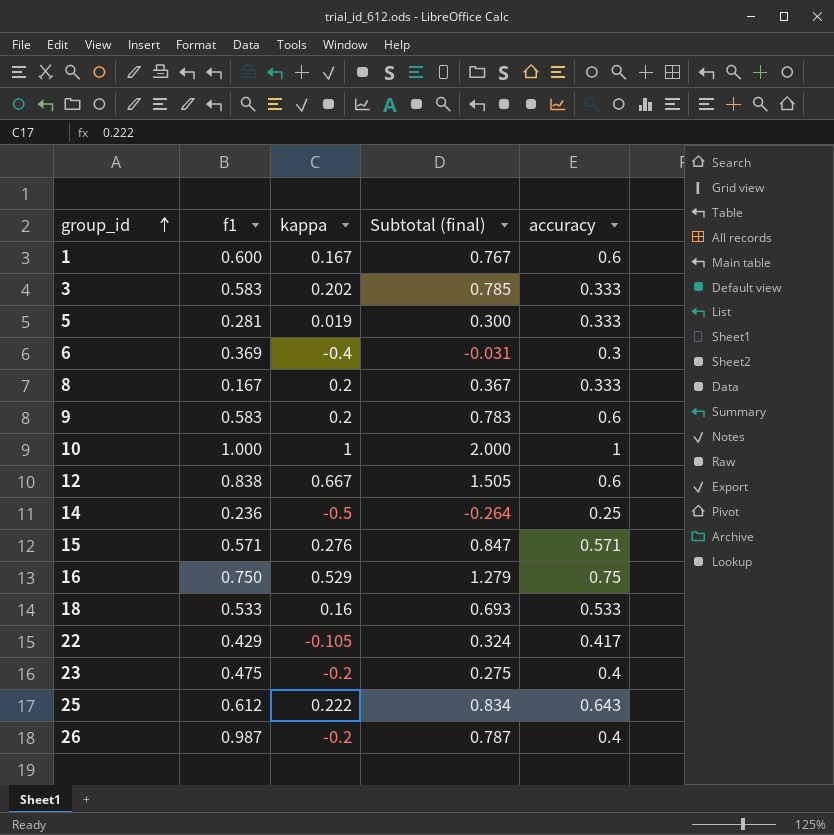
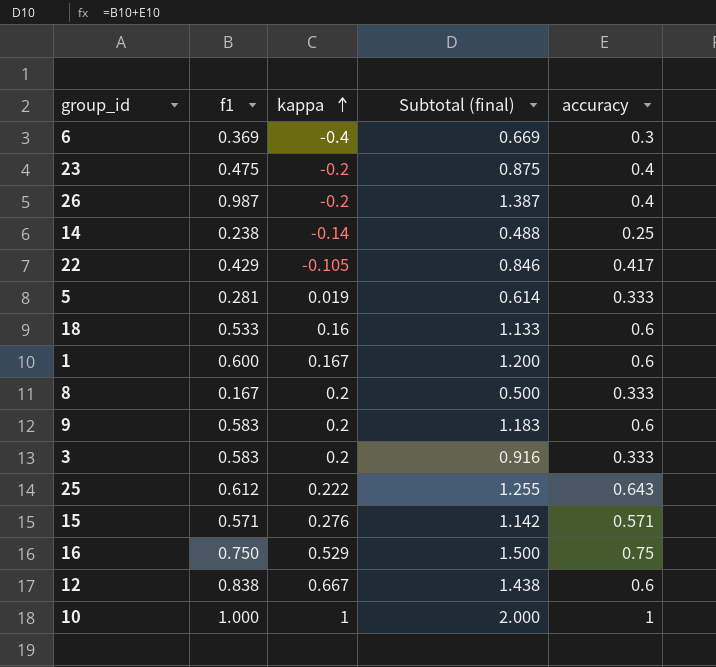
row order: group_id ascending -> kappa ascending
column Subtotal (final) | formula: [f1] + [kappa] -> [f1] + [accuracy]
14 | f1: 0.236 -> 0.238
14 | kappa: -0.5 -> -0.14
18 | accuracy: 0.533 -> 0.6
3 | kappa: 0.202 -> 0.2

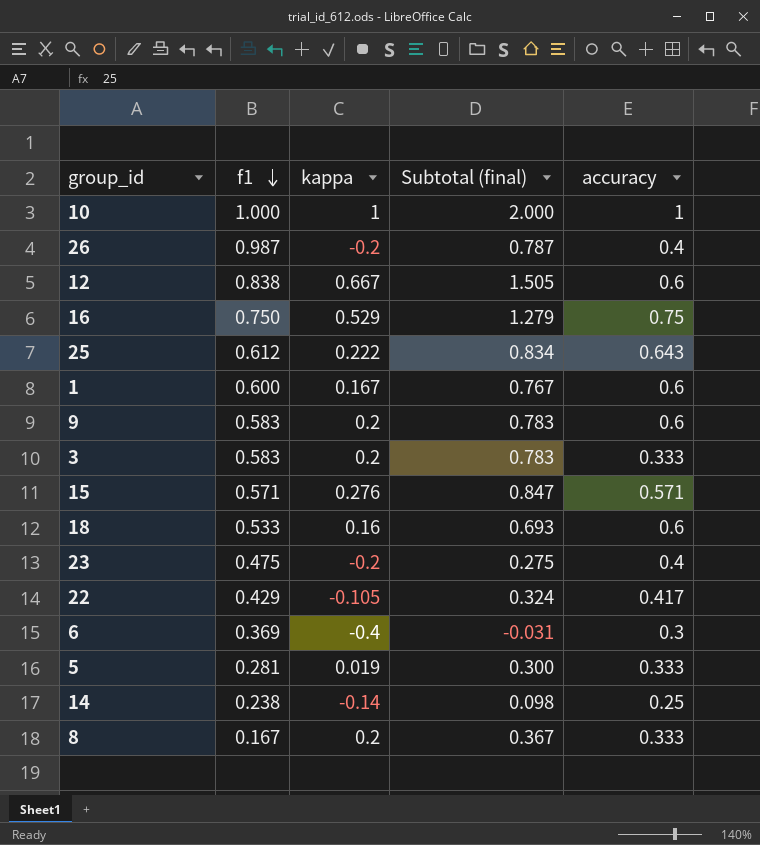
row order: kappa ascending -> f1 descending
column Subtotal (final) | formula: [f1] + [accuracy] -> [f1] + [kappa]

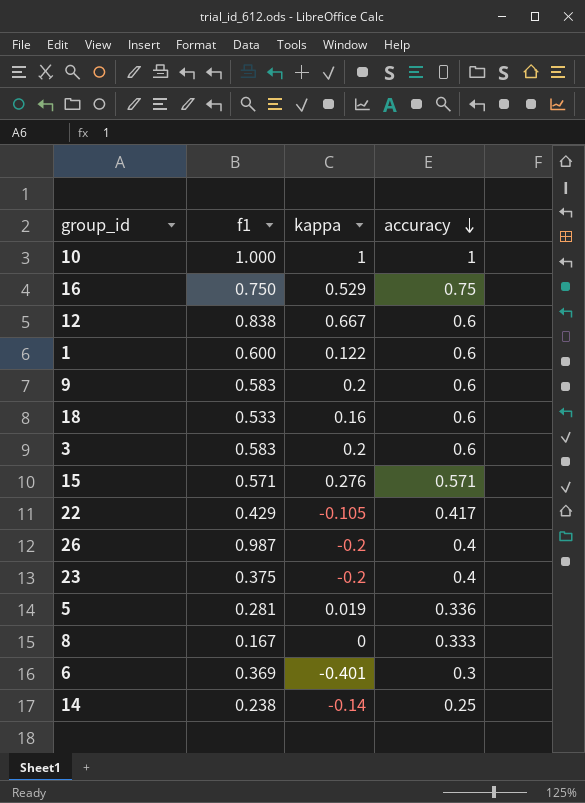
row order: f1 descending -> accuracy descending
column Subtotal (final) | formula: [f1] + [kappa] -> none
row 25: 0.612 | 0.222 | 0.834 | 0.643 -> none
1 | kappa: 0.167 -> 0.122
3 | accuracy: 0.333 -> 0.6
23 | f1: 0.475 -> 0.375
5 | accuracy: 0.333 -> 0.336
8 | kappa: 0.2 -> 0
6 | kappa: -0.4 -> -0.401

